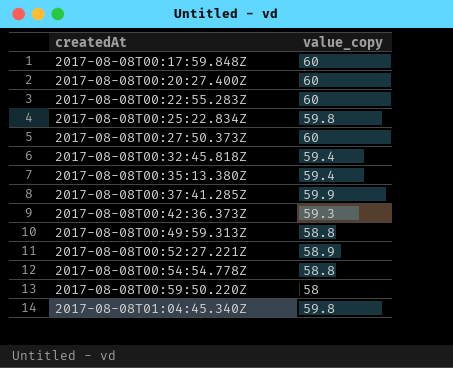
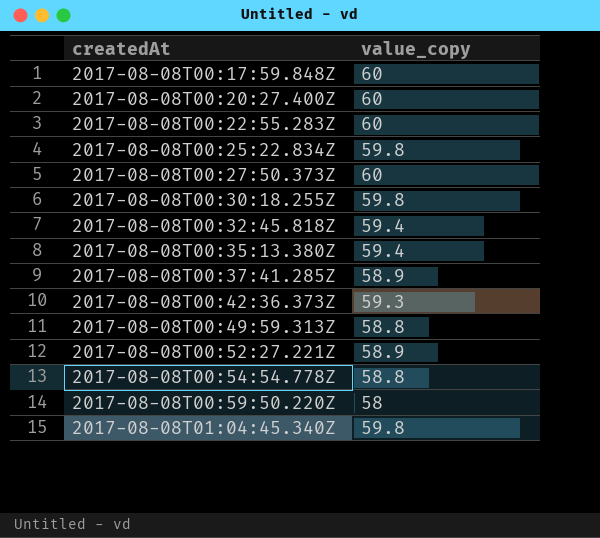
row 2017-08-08T00:30:18.255Z: none -> 59.8
2017-08-08T00:37:41.285Z | value_copy: 59.9 -> 58.9

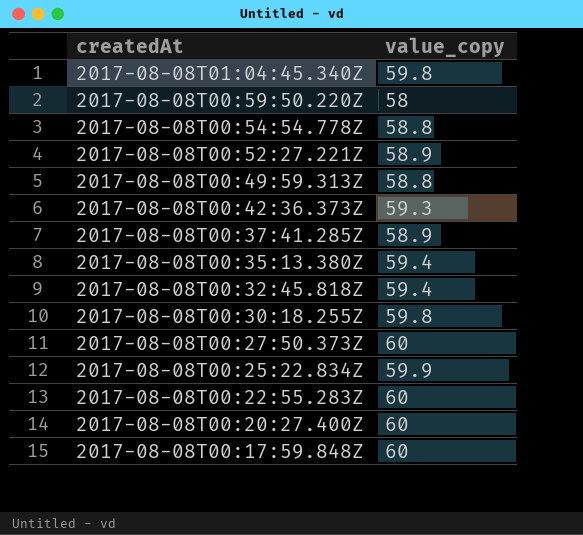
row order: createdAt ascending -> createdAt descending
2017-08-08T00:25:22.834Z | value_copy: 59.8 -> 59.9

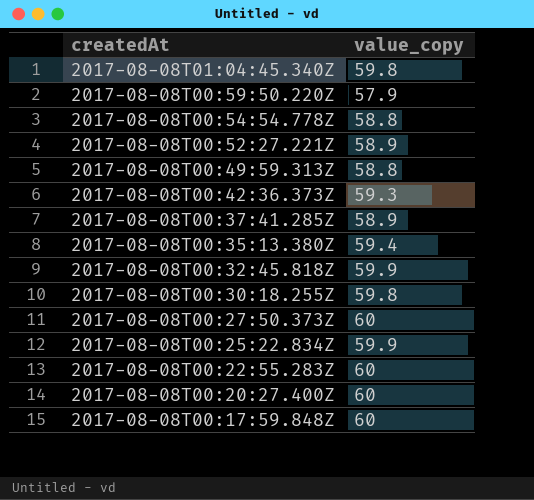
2017-08-08T00:59:50.220Z | value_copy: 58 -> 57.9
2017-08-08T00:32:45.818Z | value_copy: 59.4 -> 59.9

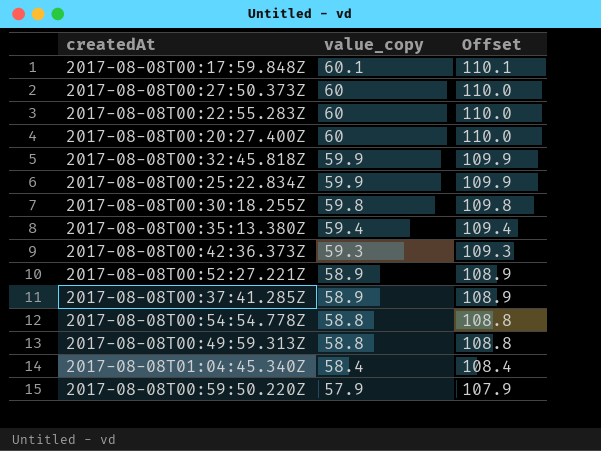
row order: createdAt descending -> value_copy descending
column Offset | formula: none -> [value_copy] + 50
2017-08-08T00:17:59.848Z | value_copy: 60 -> 60.1
2017-08-08T01:04:45.340Z | value_copy: 59.8 -> 58.4

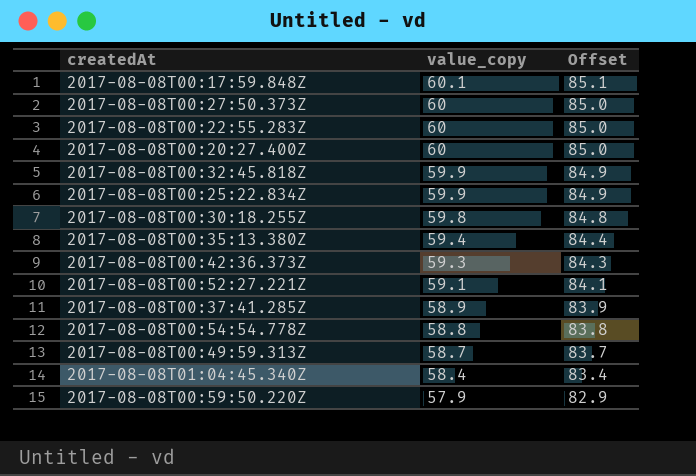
column Offset | formula: [value_copy] + 50 -> [value_copy] + 25
2017-08-08T00:52:27.221Z | value_copy: 58.9 -> 59.1
2017-08-08T00:49:59.313Z | value_copy: 58.8 -> 58.7

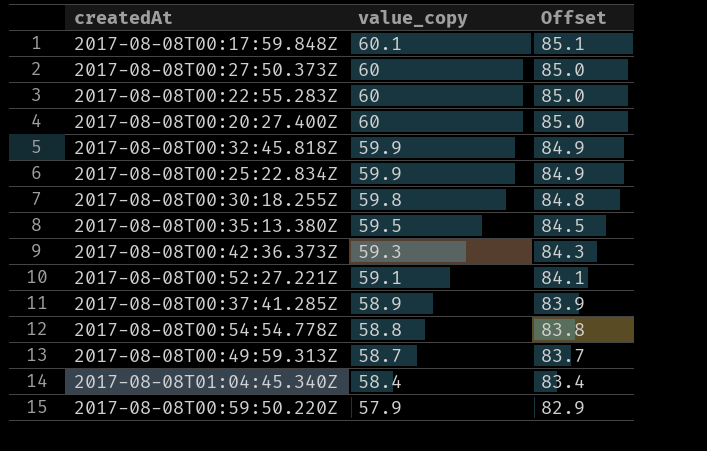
2017-08-08T00:35:13.380Z | value_copy: 59.4 -> 59.5
2017-08-08T00:35:13.380Z | Offset: 84.4 -> 84.5

